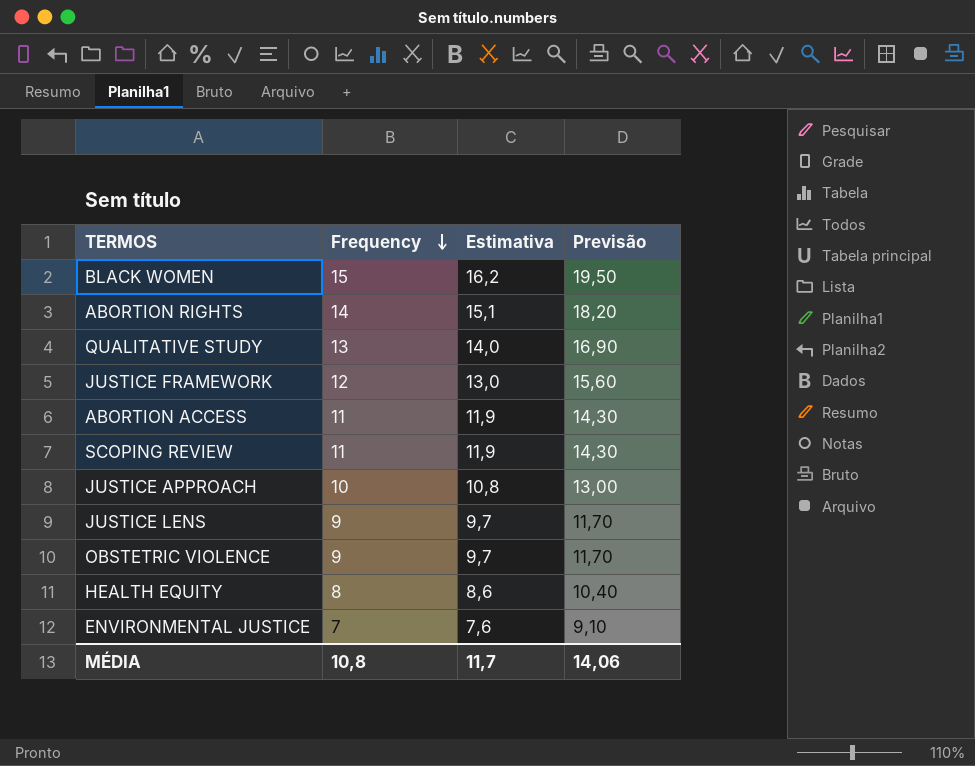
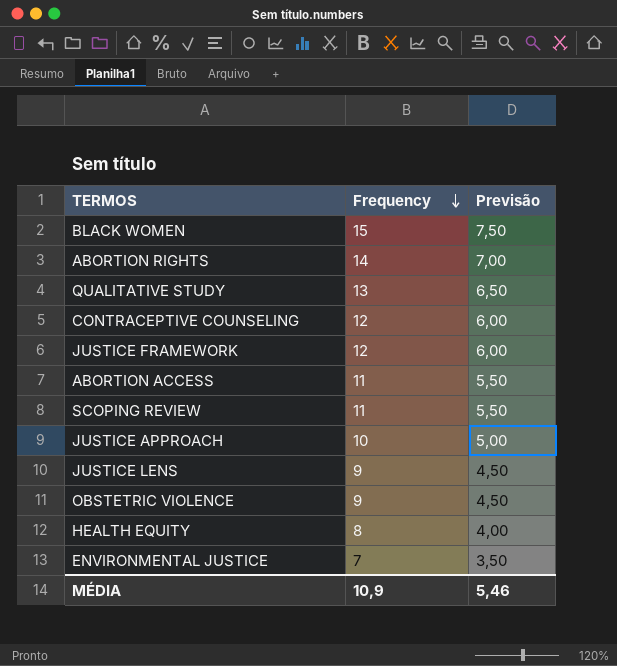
column Estimativa | formula: [Frequency] * 1,08 -> none
column Previsão | formula: [Frequency] * 1,3 -> [Frequency] * 0,5
row CONTRACEPTIVE COUNSELING: none -> 12 | 6,00
MÉDIA | Frequency: 10,8 -> 10,9
MÉDIA | Previsão: 14,06 -> 5,46

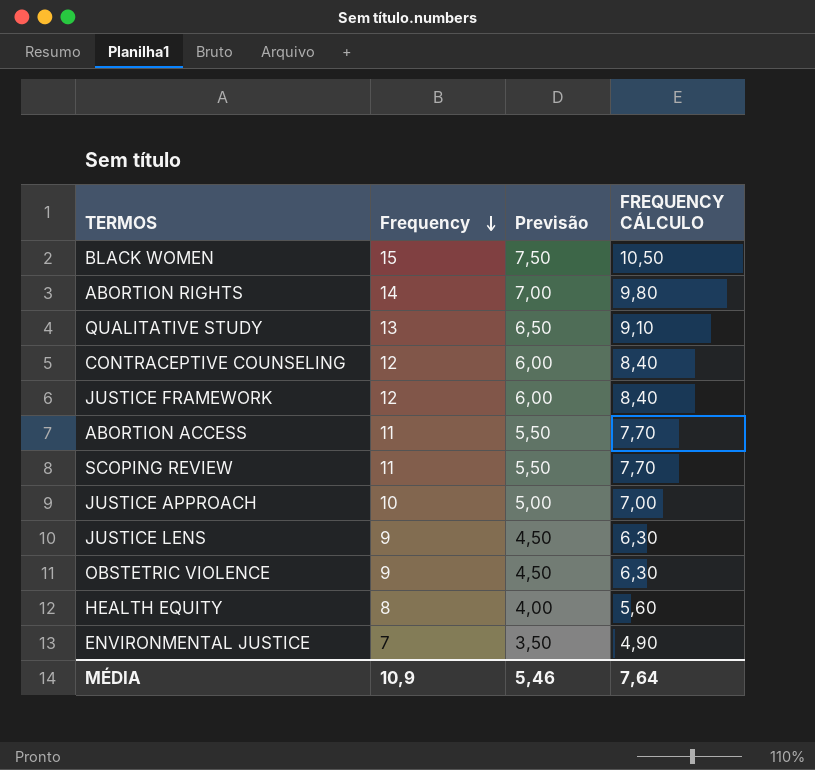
column FREQUENCY CÁLCULO | formula: none -> [Frequency] * 0,7

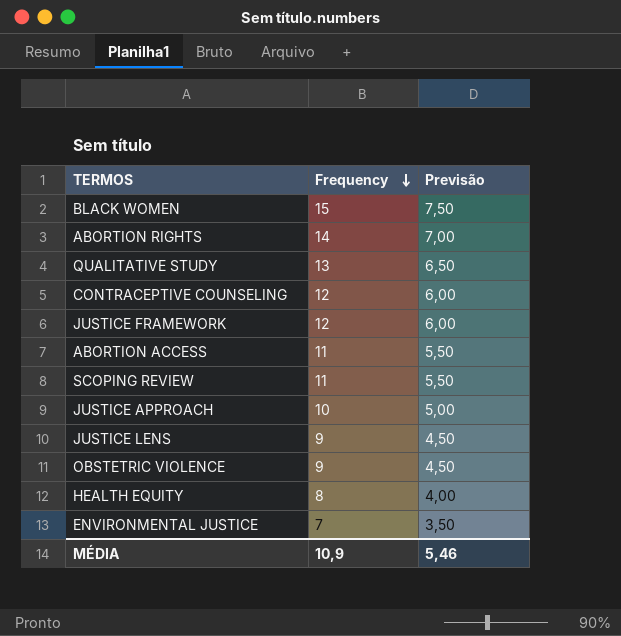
column FREQUENCY CÁLCULO | formula: [Frequency] * 0,7 -> none

